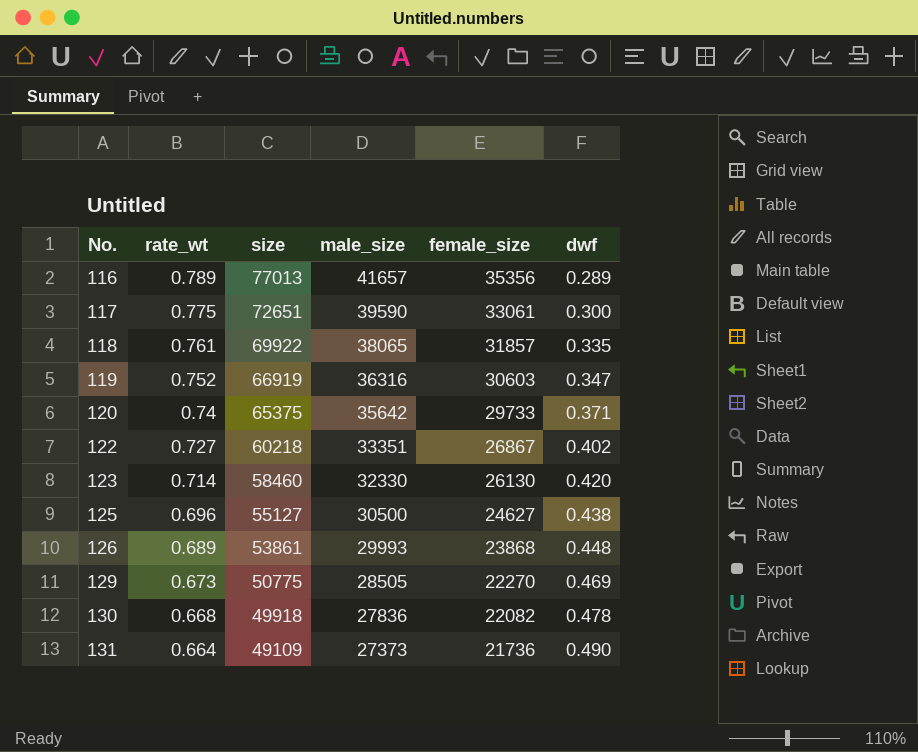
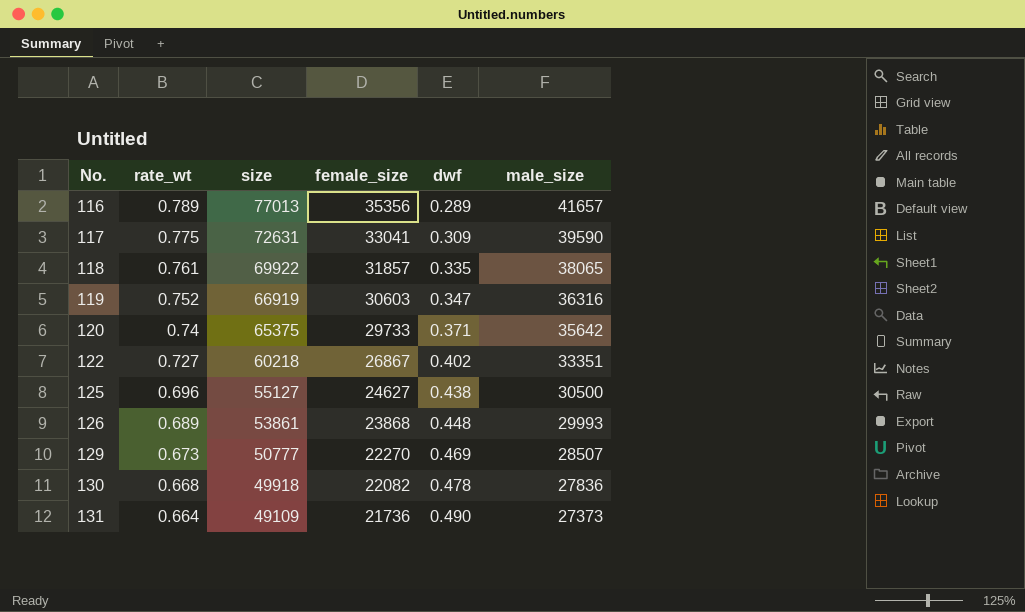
column male_size | position: 4 -> 6
row 123: 0.714 | 58460 | 32330 | 26130 | 0.420 -> none
117 | size: 72651 -> 72631
117 | female_size: 33061 -> 33041
117 | dwf: 0.300 -> 0.309
129 | size: 50775 -> 50777
129 | male_size: 28505 -> 28507

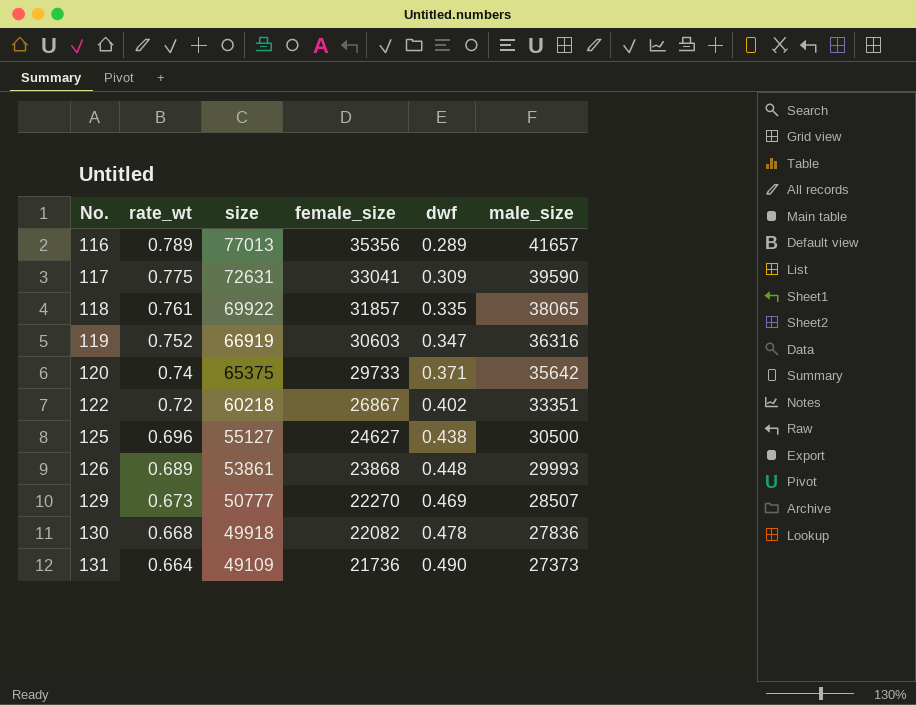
122 | rate_wt: 0.727 -> 0.72

